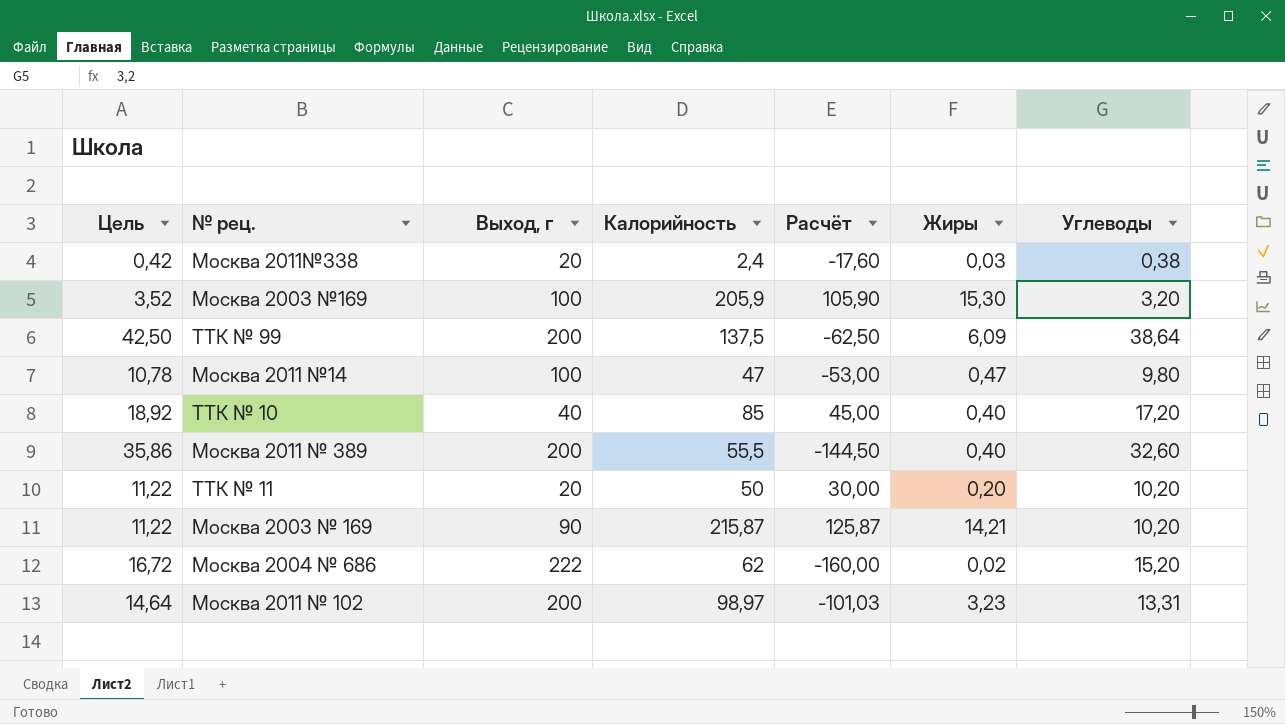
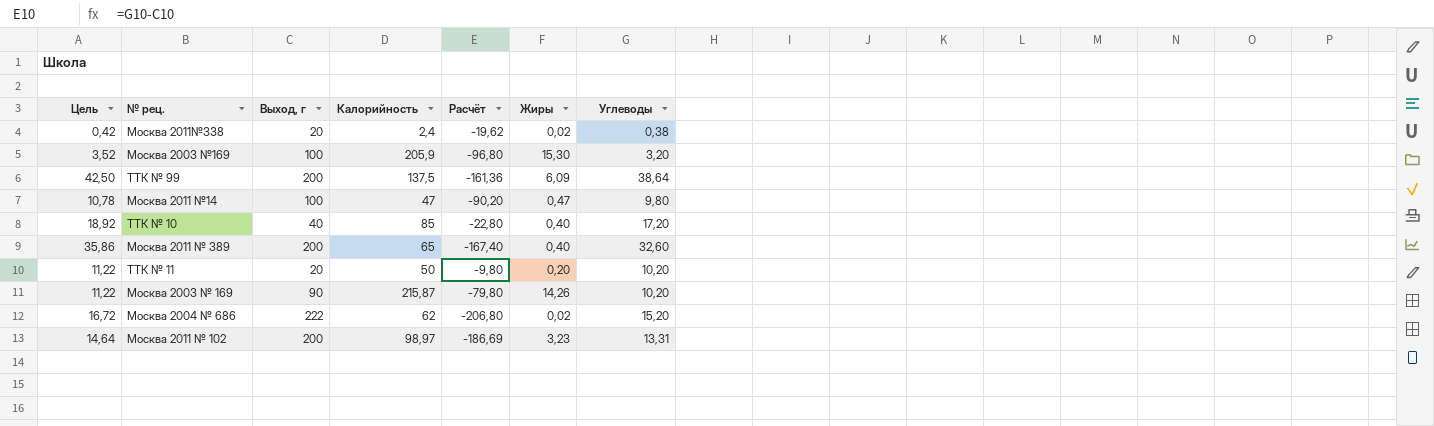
column Расчёт | formula: [Калорийность] - [Выход, г] -> [Углеводы] - [Выход, г]
Москва 2011№338 | Жиры: 0,03 -> 0,02
Москва 2011 № 389 | Калорийность: 55,5 -> 65
Москва 2003 № 169 | Жиры: 14,21 -> 14,26

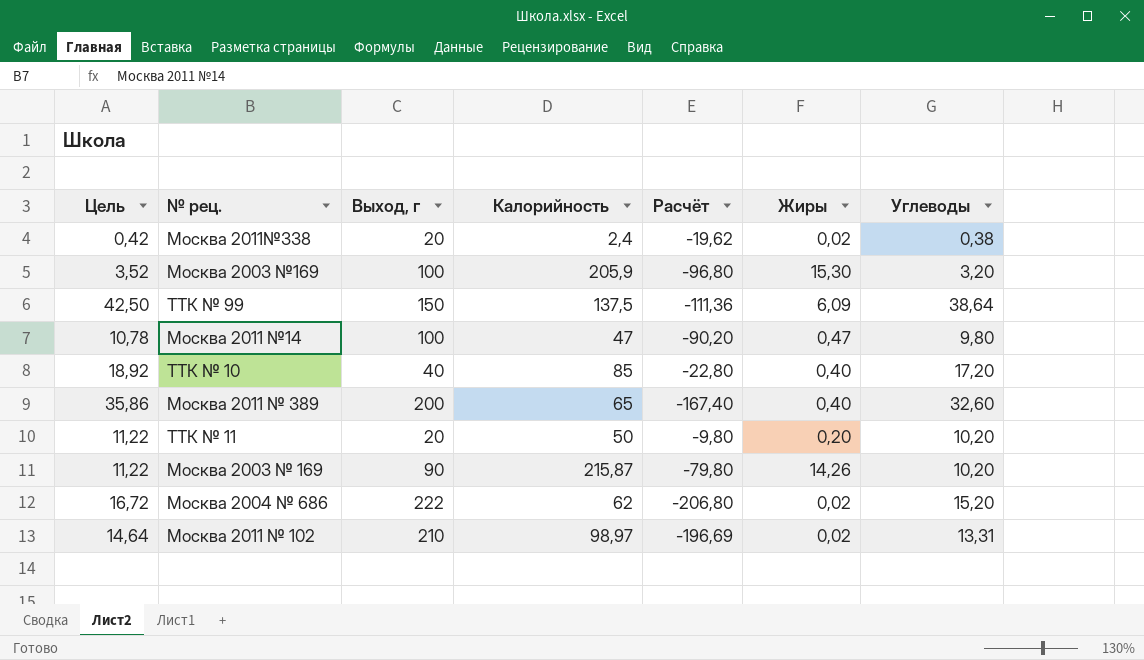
ТТК № 99 | Выход, г: 200 -> 150
ТТК № 99 | Расчёт: -161,36 -> -111,36
Москва 2011 № 102 | Выход, г: 200 -> 210
Москва 2011 № 102 | Расчёт: -186,69 -> -196,69
Москва 2011 № 102 | Жиры: 3,23 -> 0,02

